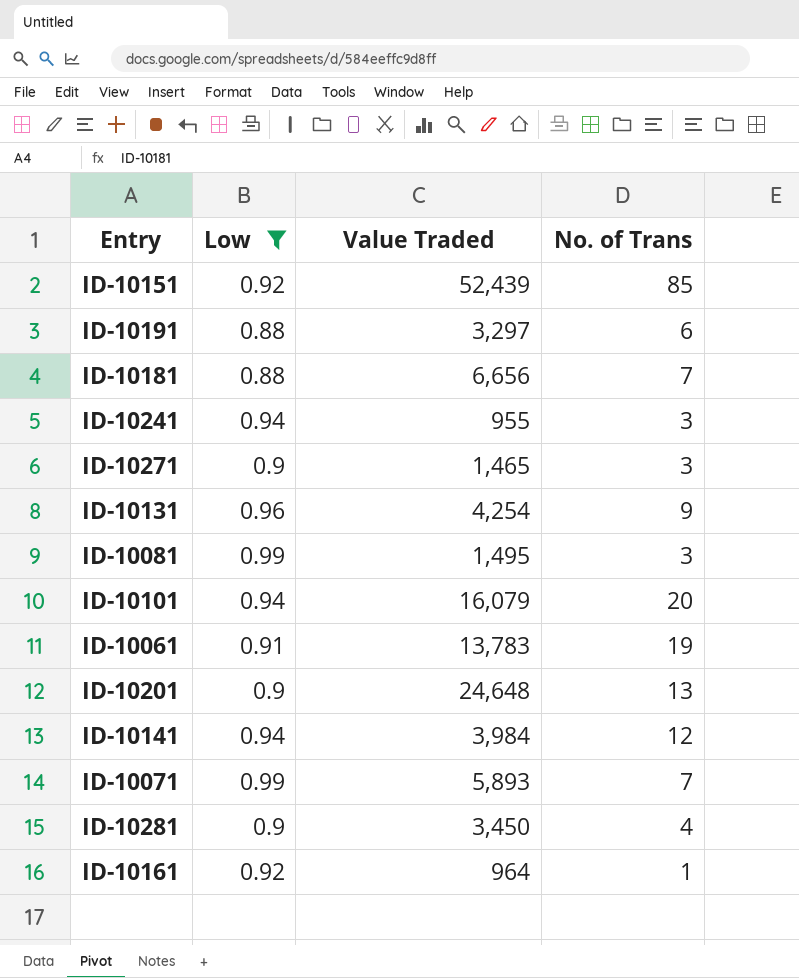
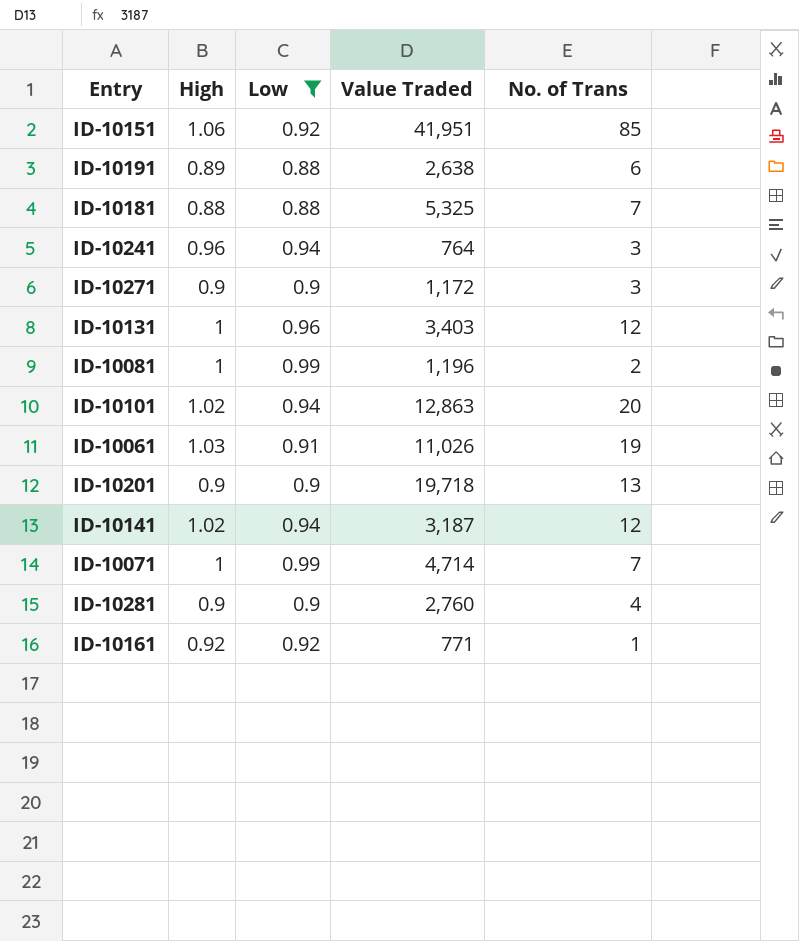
column High | position: none -> 2
ID-10151 | Value Traded: 52,439 -> 41,951
ID-10191 | Value Traded: 3,297 -> 2,638
ID-10181 | Value Traded: 6,656 -> 5,325
ID-10241 | Value Traded: 955 -> 764
ID-10271 | Value Traded: 1,465 -> 1,172
ID-10131 | Value Traded: 4,254 -> 3,403
ID-10131 | No. of Trans: 9 -> 12
ID-10081 | Value Traded: 1,495 -> 1,196
ID-10081 | No. of Trans: 3 -> 2
ID-10101 | Value Traded: 16,079 -> 12,863
ID-10061 | Value Traded: 13,783 -> 11,026
ID-10201 | Value Traded: 24,648 -> 19,718
ID-10141 | Value Traded: 3,984 -> 3,187
ID-10071 | Value Traded: 5,893 -> 4,714
ID-10281 | Value Traded: 3,450 -> 2,760
ID-10161 | Value Traded: 964 -> 771

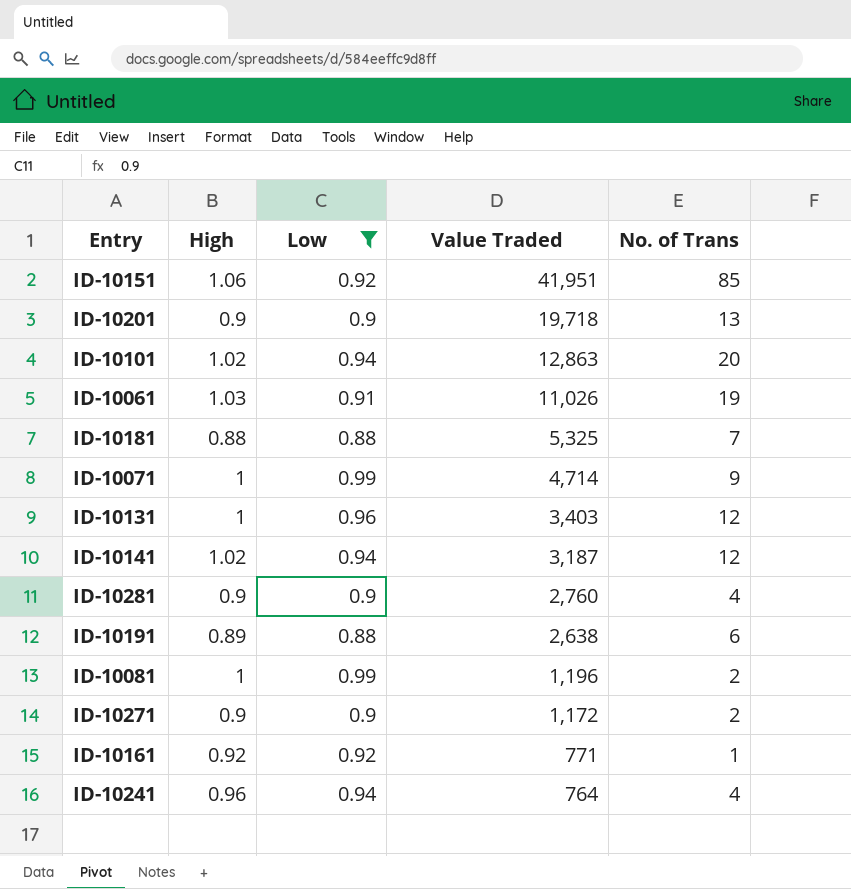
row order: none -> Value Traded descending
ID-10071 | No. of Trans: 7 -> 9
ID-10271 | No. of Trans: 3 -> 2
ID-10241 | No. of Trans: 3 -> 4

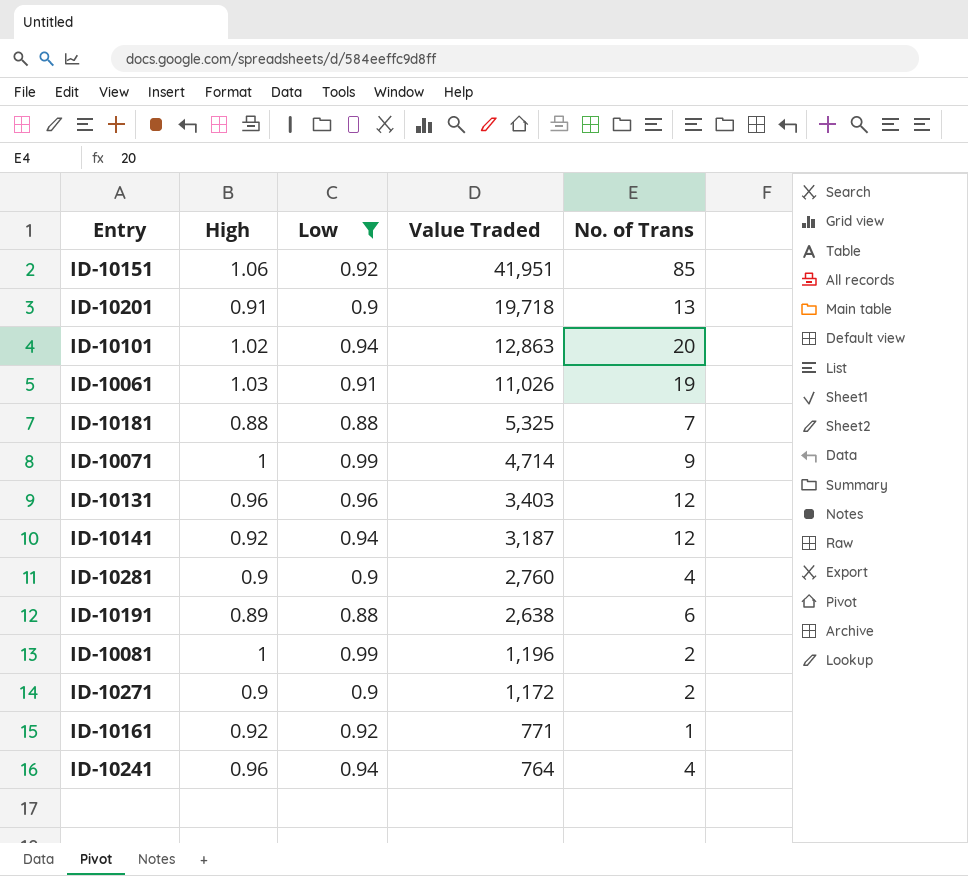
ID-10201 | High: 0.9 -> 0.91
ID-10131 | High: 1 -> 0.96
ID-10141 | High: 1.02 -> 0.92

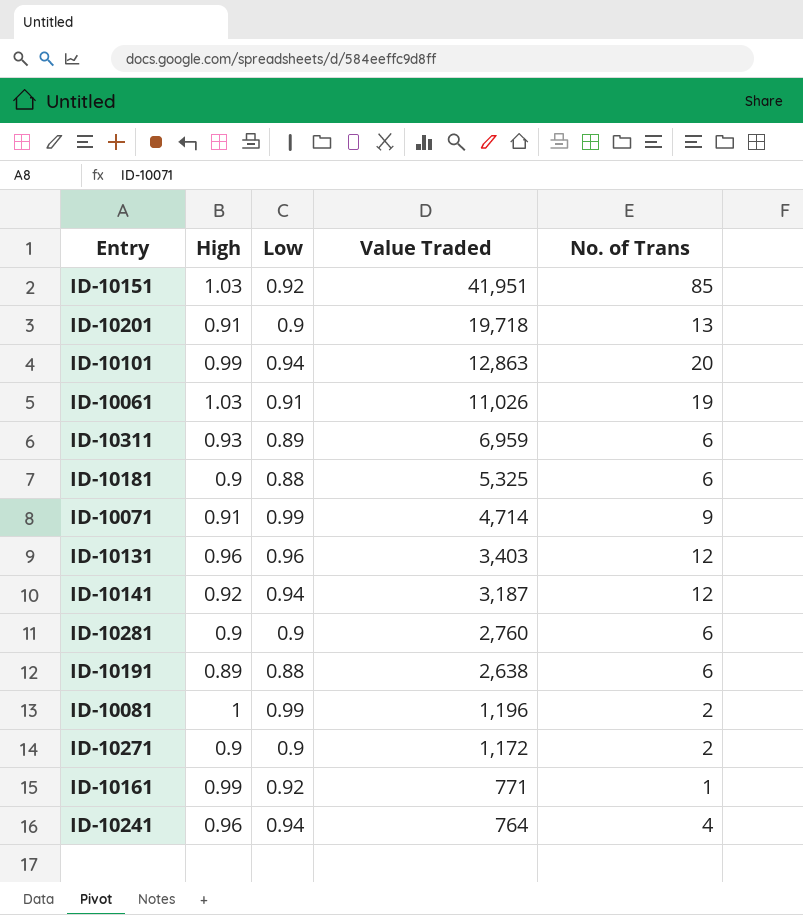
filter: Low != 0.89 -> none
ID-10151 | High: 1.06 -> 1.03
ID-10101 | High: 1.02 -> 0.99
ID-10181 | High: 0.88 -> 0.9
ID-10181 | No. of Trans: 7 -> 6
ID-10071 | High: 1 -> 0.91
ID-10281 | No. of Trans: 4 -> 6
ID-10161 | High: 0.92 -> 0.99

